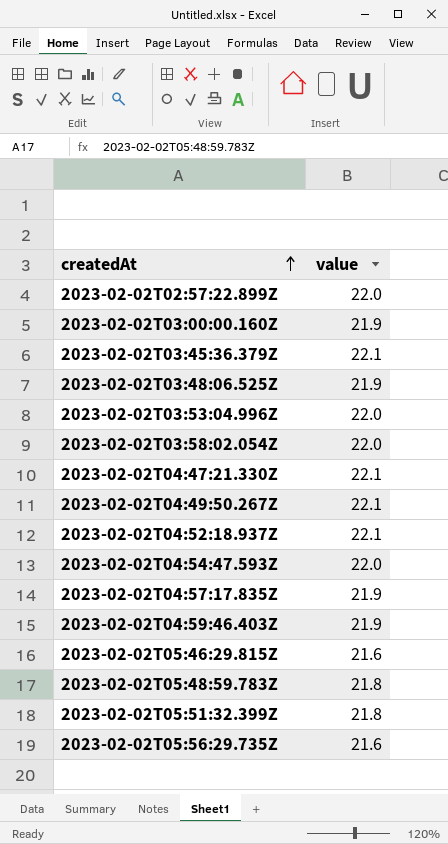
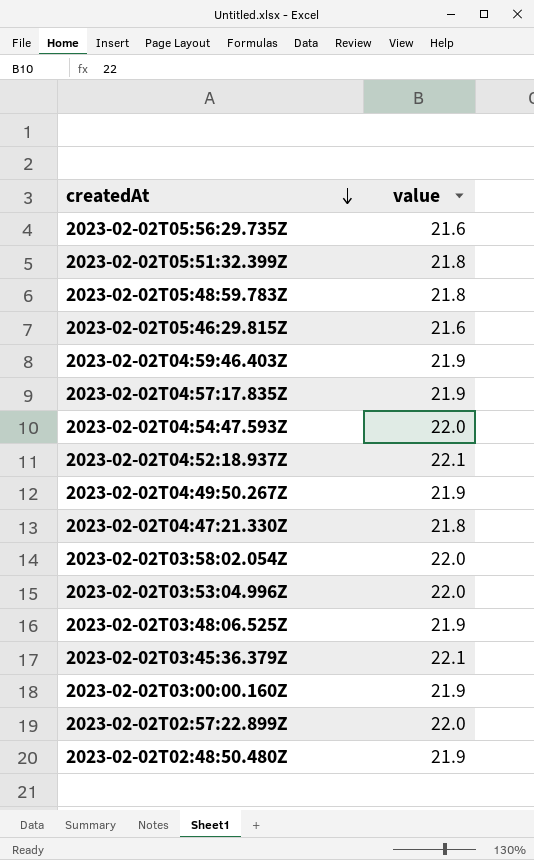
row order: createdAt ascending -> createdAt descending
2023-02-02T04:49:50.267Z | value: 22.1 -> 21.9
2023-02-02T04:47:21.330Z | value: 22.1 -> 21.8
row 2023-02-02T02:48:50.480Z: none -> 21.9

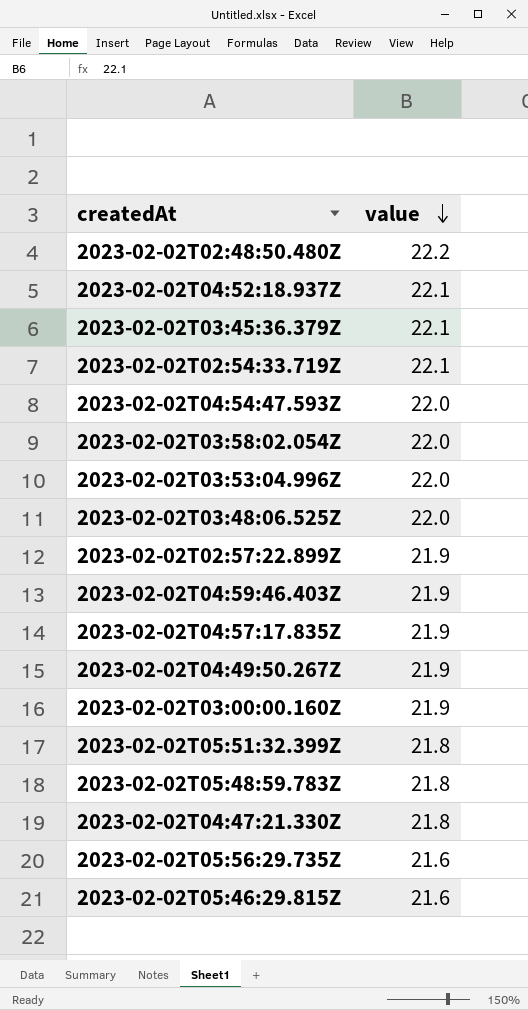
row order: createdAt descending -> value descending
2023-02-02T02:48:50.480Z | value: 21.9 -> 22.2
row 2023-02-02T02:54:33.719Z: none -> 22.1
2023-02-02T03:48:06.525Z | value: 21.9 -> 22.0
2023-02-02T02:57:22.899Z | value: 22.0 -> 21.9

